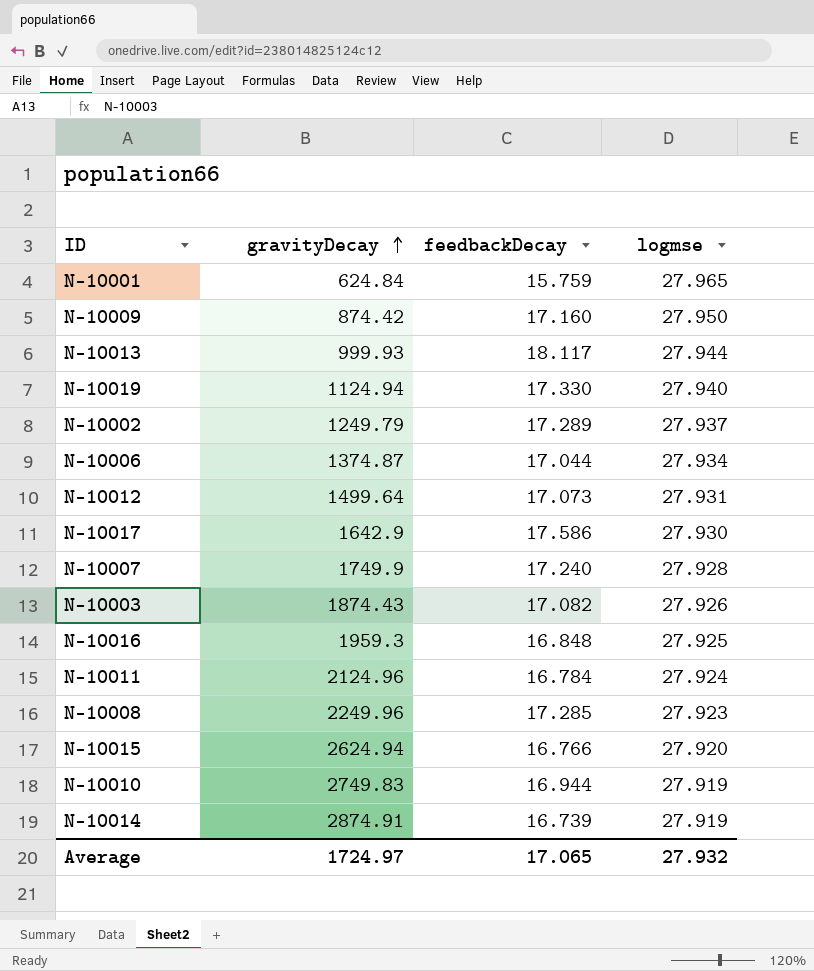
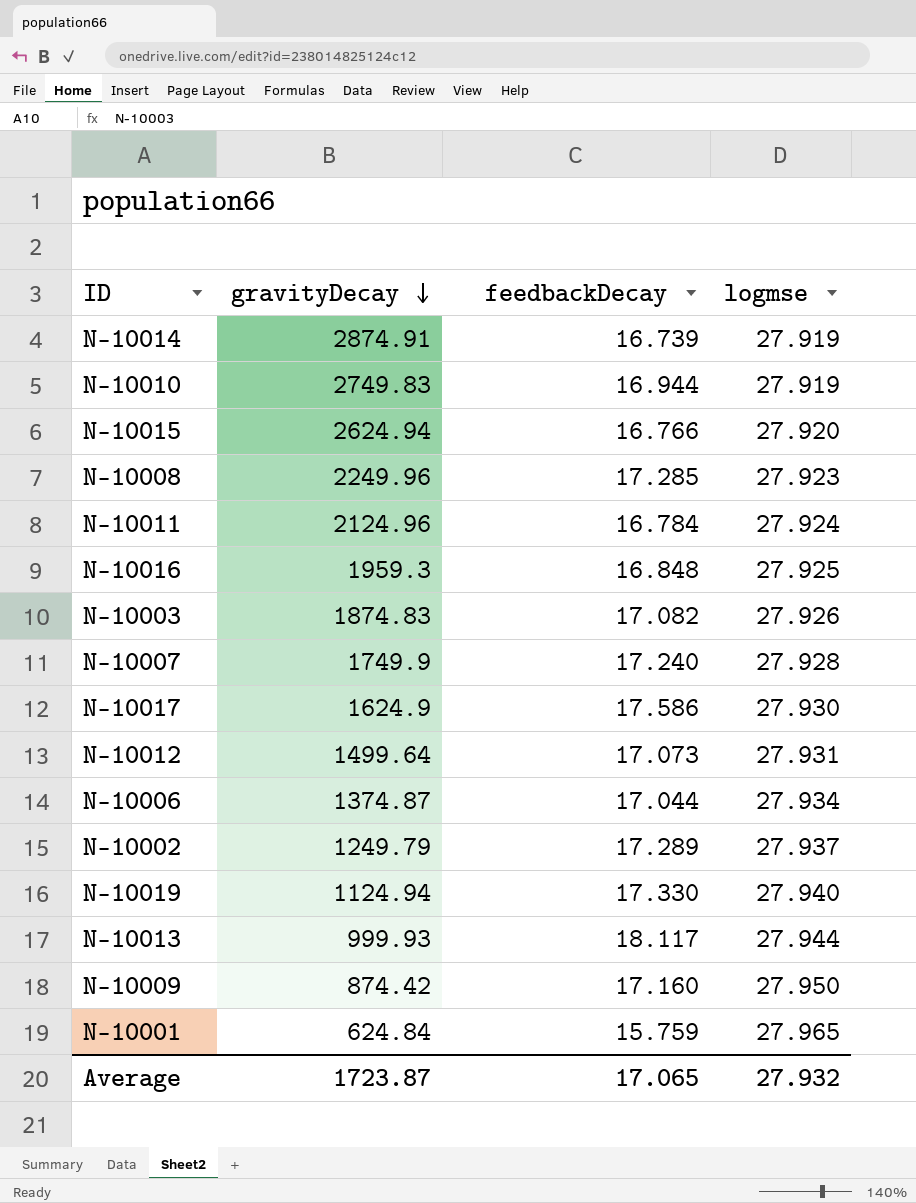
row order: gravityDecay ascending -> gravityDecay descending
N-10003 | gravityDecay: 1874.43 -> 1874.83
N-10017 | gravityDecay: 1642.9 -> 1624.9
Average | gravityDecay: 1724.97 -> 1723.87

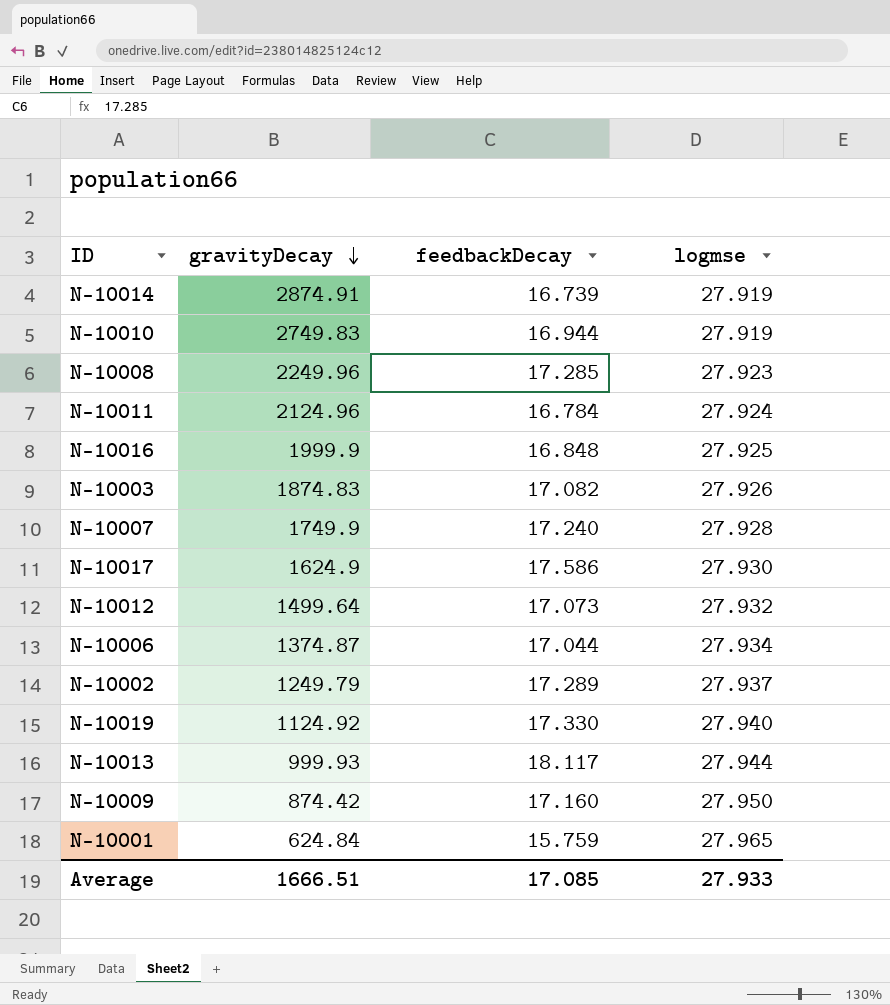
row N-10015: 2624.94 | 16.766 | 27.920 -> none
N-10016 | gravityDecay: 1959.3 -> 1999.9
N-10012 | logmse: 27.931 -> 27.932
N-10019 | gravityDecay: 1124.94 -> 1124.92
Average | gravityDecay: 1723.87 -> 1666.51
Average | feedbackDecay: 17.065 -> 17.085
Average | logmse: 27.932 -> 27.933

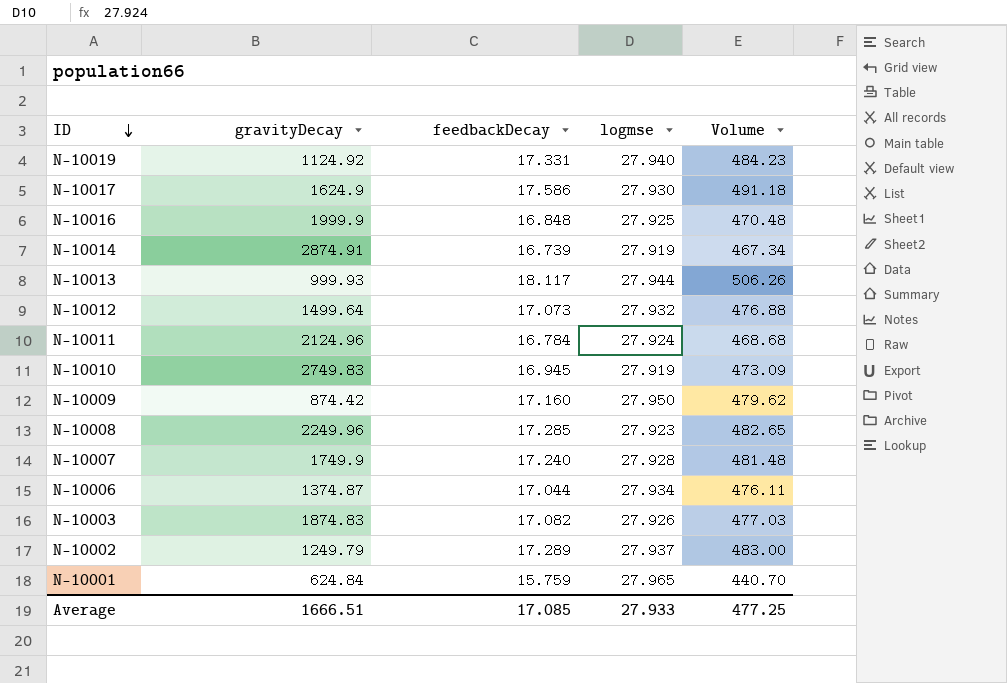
row order: gravityDecay descending -> ID descending
column Volume | formula: none -> [feedbackDecay] * [logmse]
N-10019 | feedbackDecay: 17.330 -> 17.331
N-10010 | feedbackDecay: 16.944 -> 16.945

